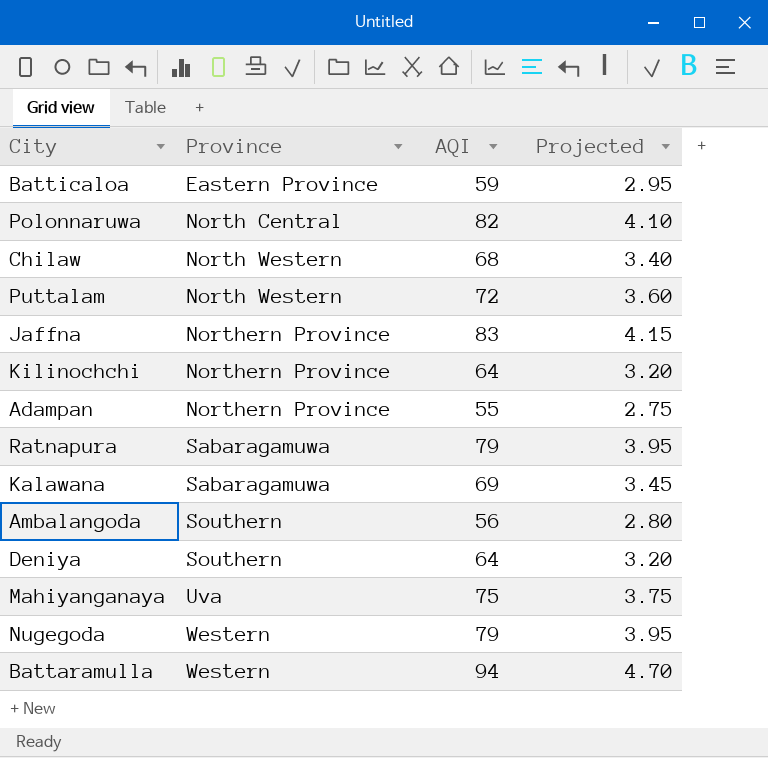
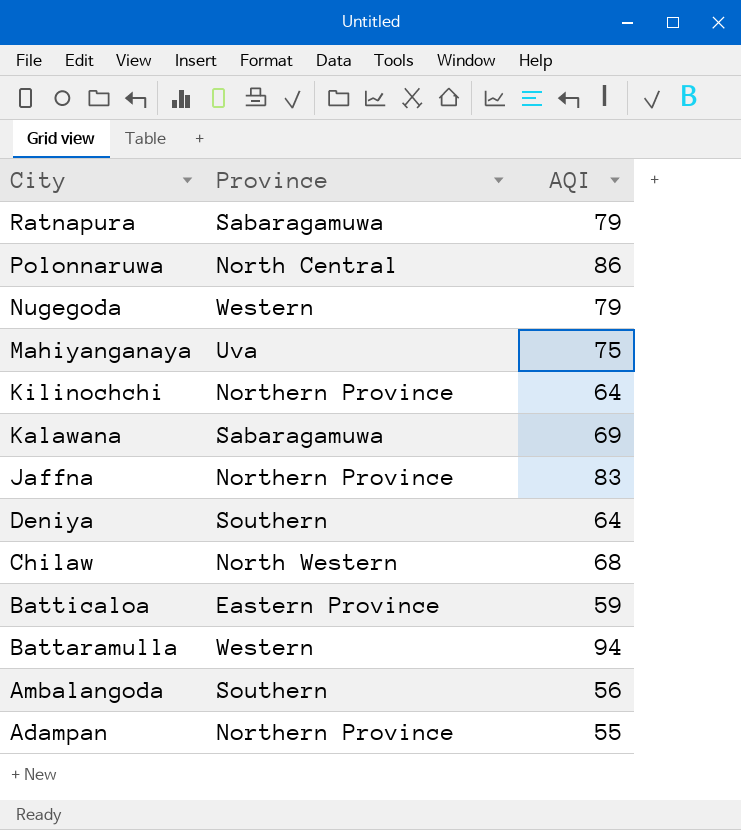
row order: Province ascending -> City descending
column Projected | formula: [AQI] * 0.05 -> none
row Puttalam: North Western | 72 | 3.60 -> none
Polonnaruwa | AQI: 82 -> 86

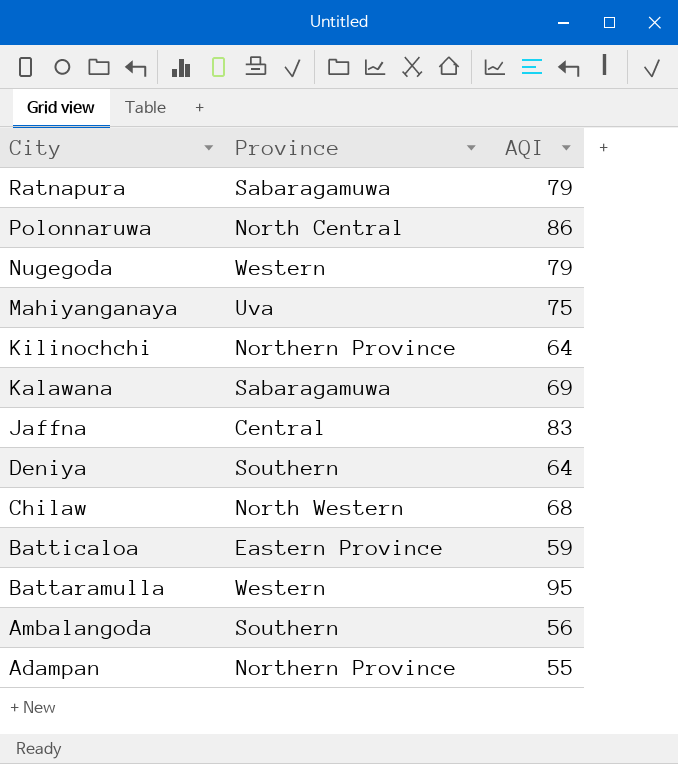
Jaffna | Province: Northern Province -> Central
Battaramulla | AQI: 94 -> 95

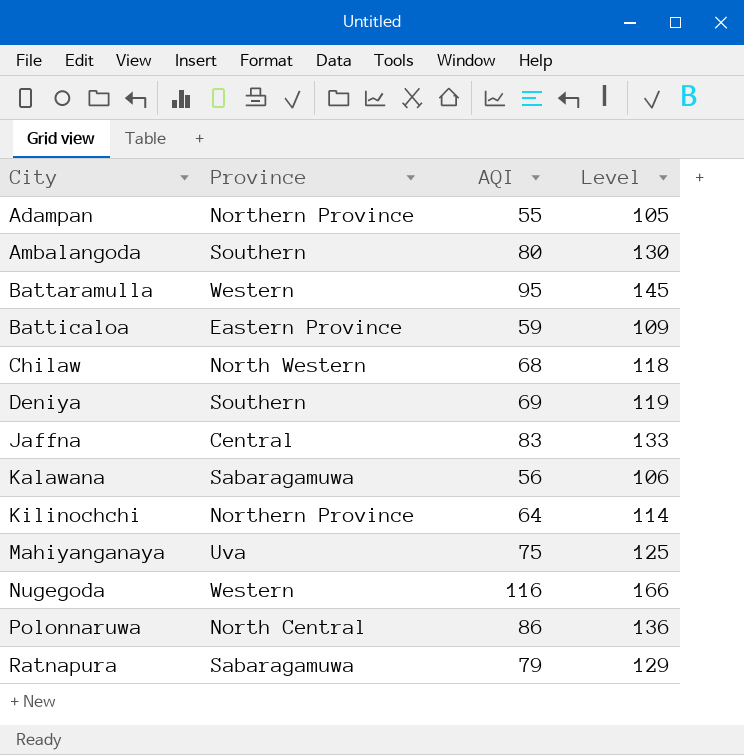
row order: City descending -> City ascending
column Level | formula: none -> [AQI] + 50
Ambalangoda | AQI: 56 -> 80
Deniya | AQI: 64 -> 69
Kalawana | AQI: 69 -> 56
Nugegoda | AQI: 79 -> 116

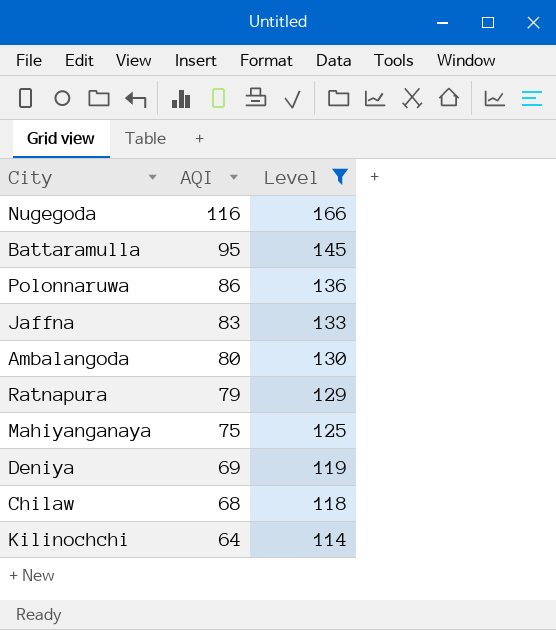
filter: none -> Level >= 114
row order: City ascending -> AQI descending
column Province | position: 2 -> none

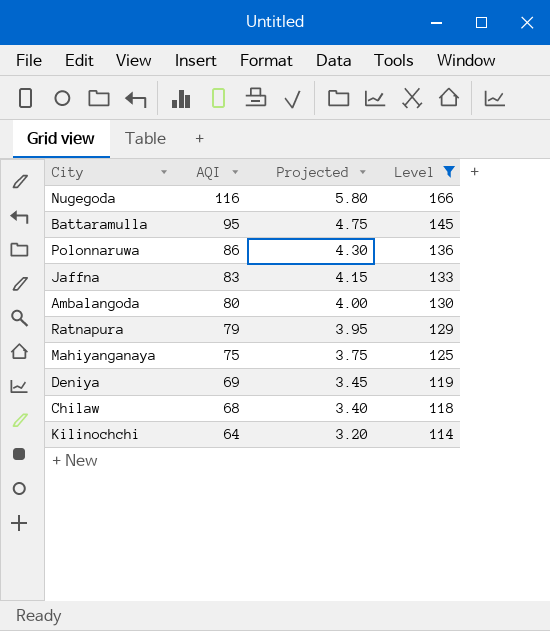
column Projected | formula: none -> [AQI] * 0.05

